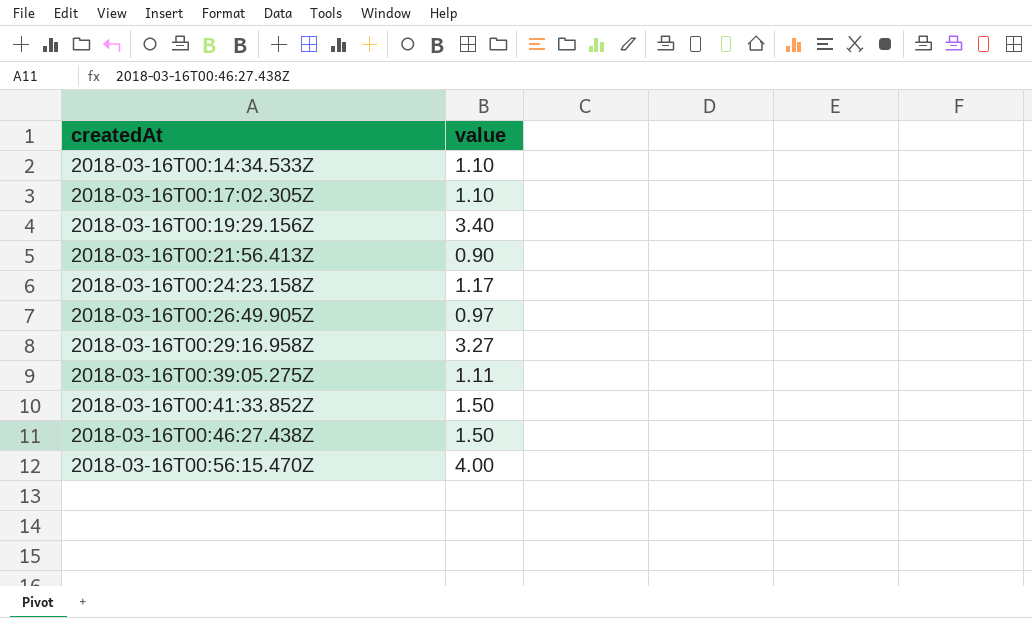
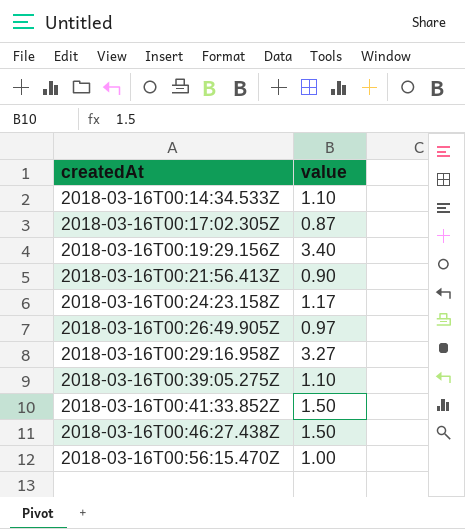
2018-03-16T00:17:02.305Z | value: 1.10 -> 0.87
2018-03-16T00:39:05.275Z | value: 1.11 -> 1.10
2018-03-16T00:56:15.470Z | value: 4.00 -> 1.00

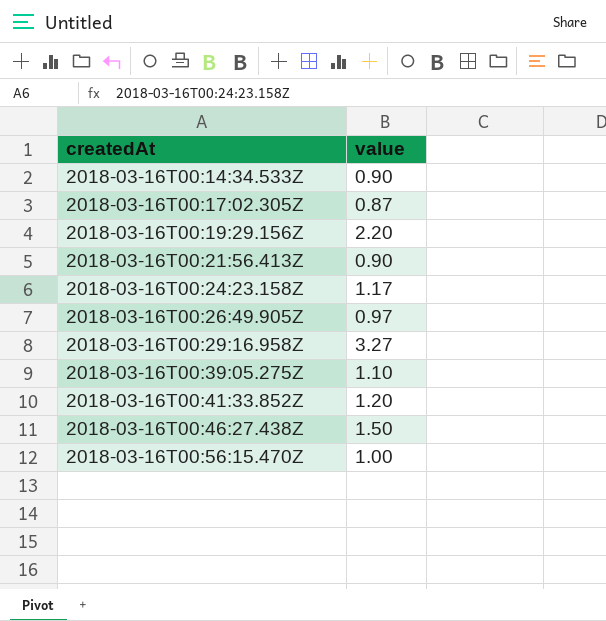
2018-03-16T00:14:34.533Z | value: 1.10 -> 0.90
2018-03-16T00:19:29.156Z | value: 3.40 -> 2.20
2018-03-16T00:41:33.852Z | value: 1.50 -> 1.20

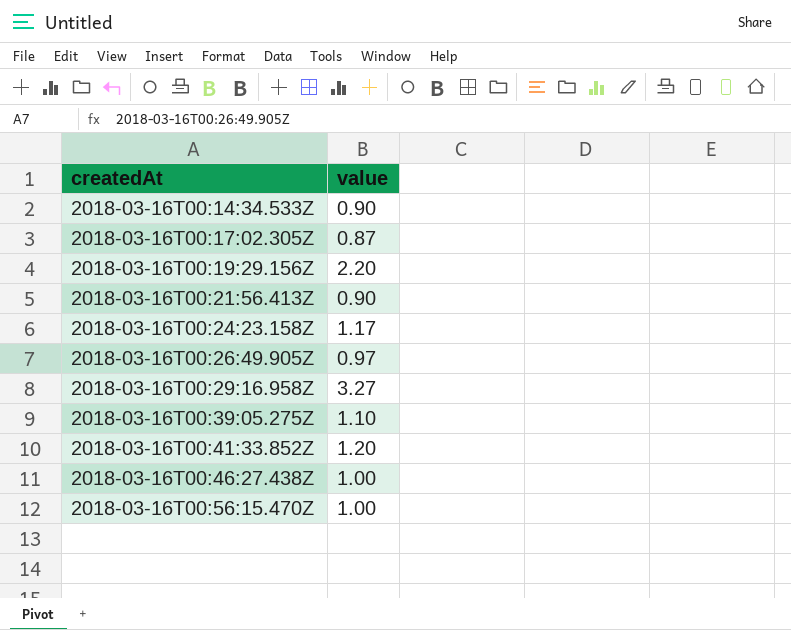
2018-03-16T00:46:27.438Z | value: 1.50 -> 1.00

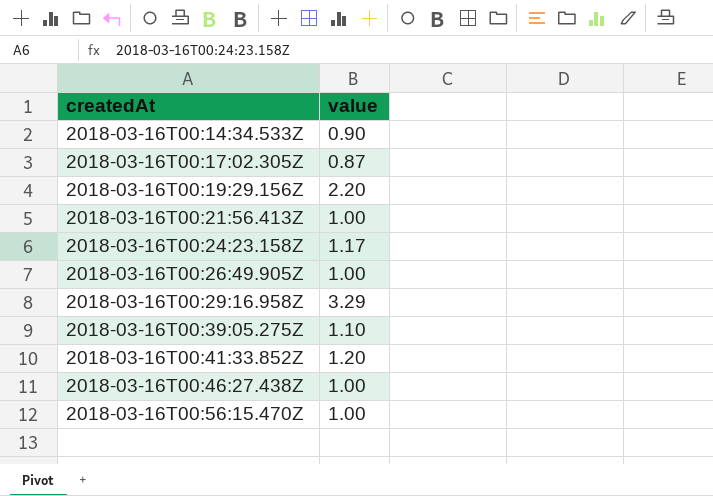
2018-03-16T00:21:56.413Z | value: 0.90 -> 1.00
2018-03-16T00:26:49.905Z | value: 0.97 -> 1.00
2018-03-16T00:29:16.958Z | value: 3.27 -> 3.29

